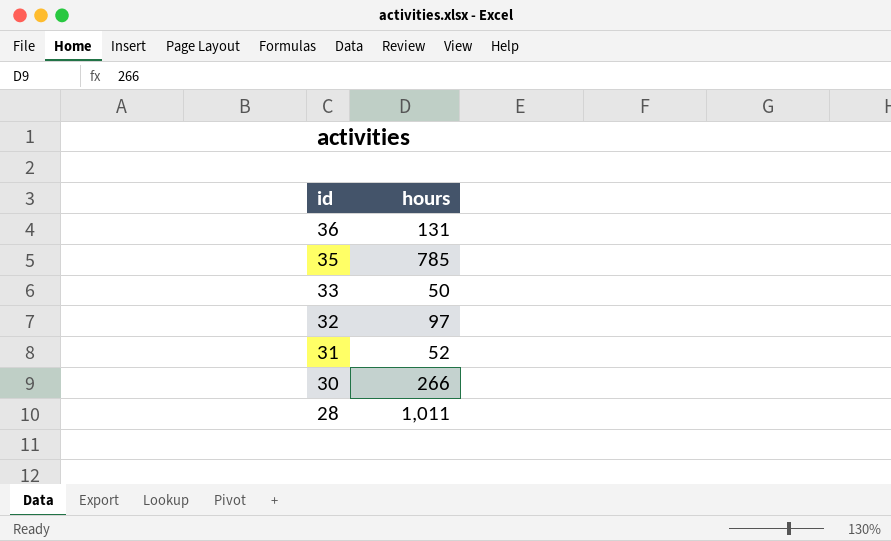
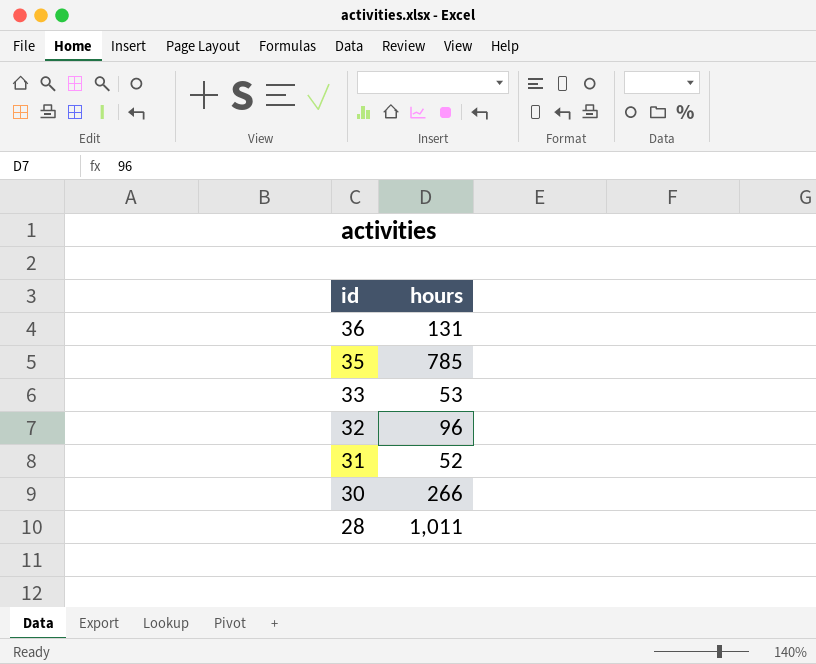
33 | hours: 50 -> 53
32 | hours: 97 -> 96

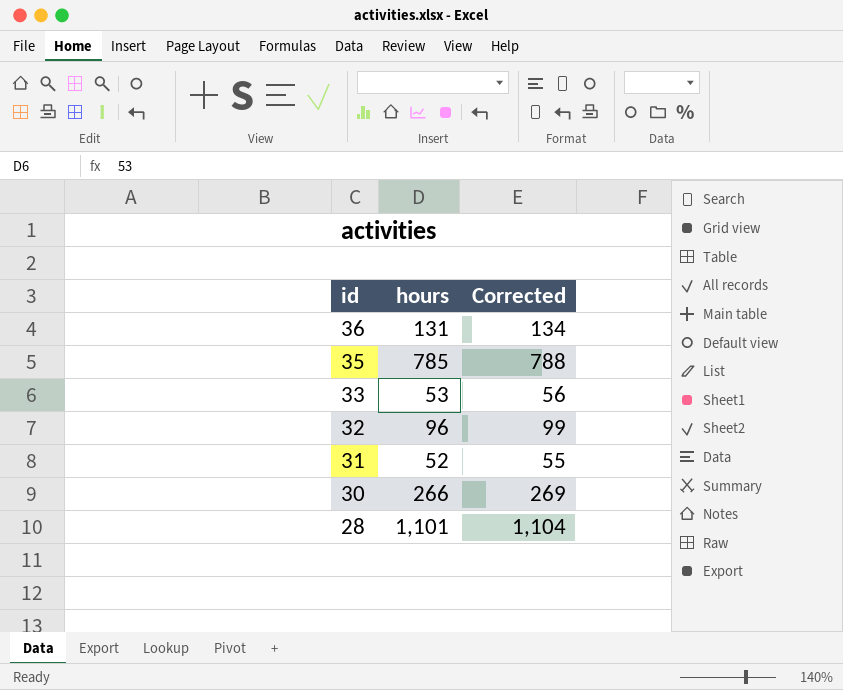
column Corrected | formula: none -> [hours] + 3
28 | hours: 1,011 -> 1,101

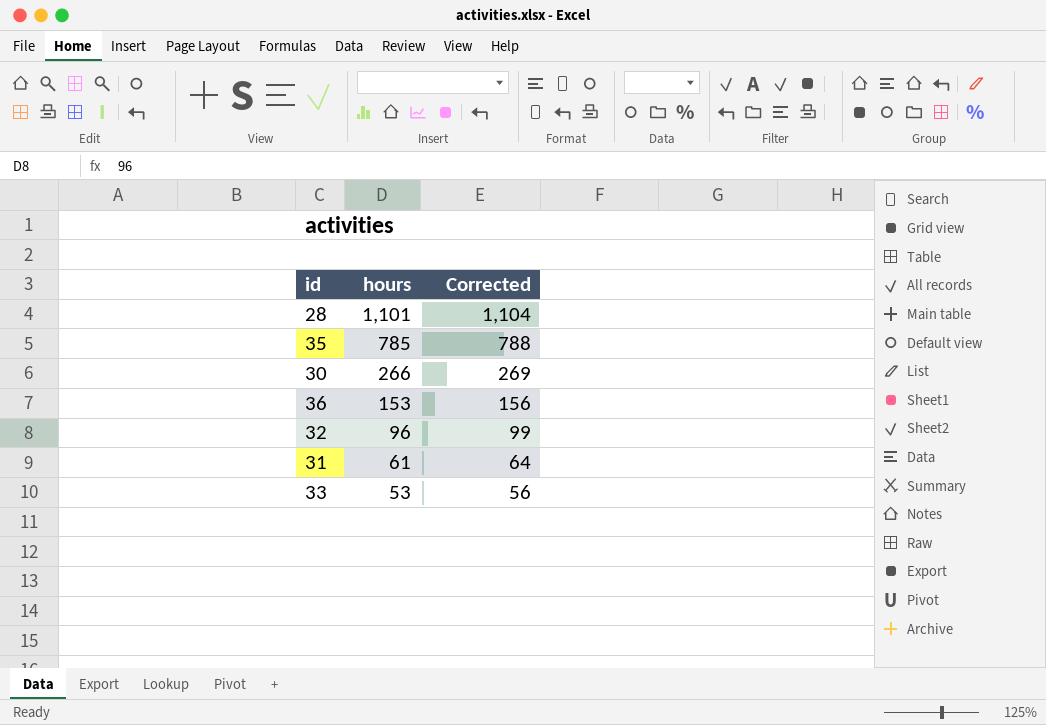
row order: id descending -> hours descending
36 | hours: 131 -> 153
36 | Corrected: 134 -> 156
31 | hours: 52 -> 61
31 | Corrected: 55 -> 64

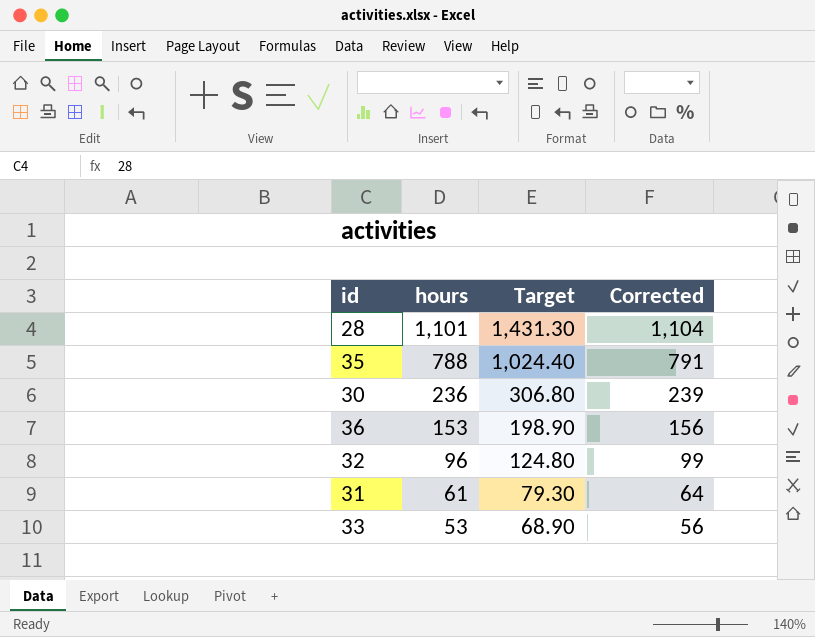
column Target | formula: none -> [hours] * 1.3
35 | hours: 785 -> 788
35 | Corrected: 788 -> 791
30 | hours: 266 -> 236
30 | Corrected: 269 -> 239

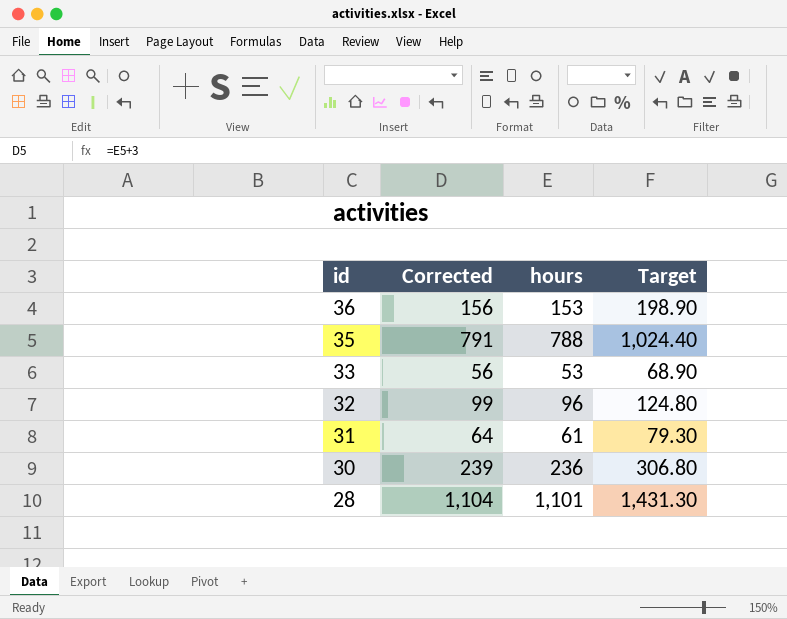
row order: hours descending -> id descending
column Corrected | position: 4 -> 2

